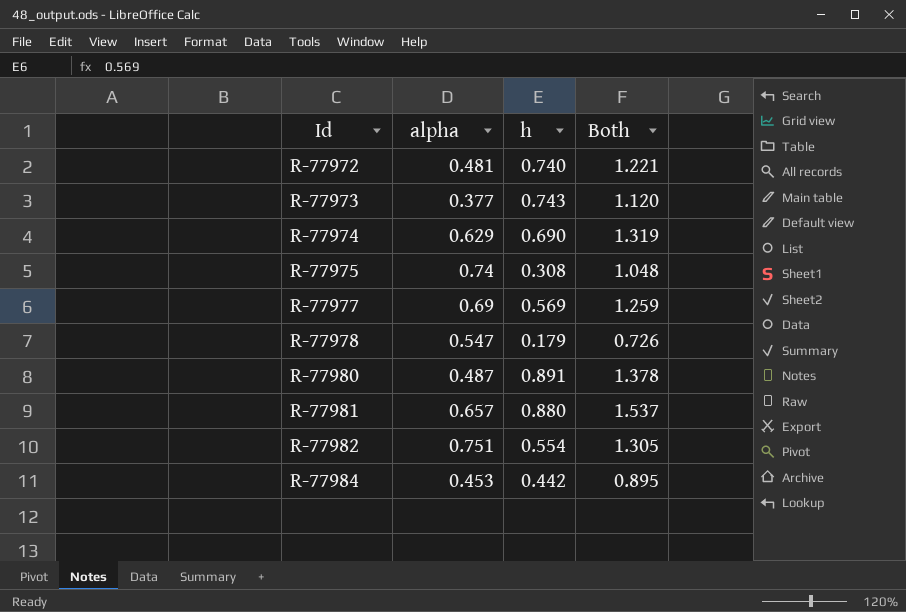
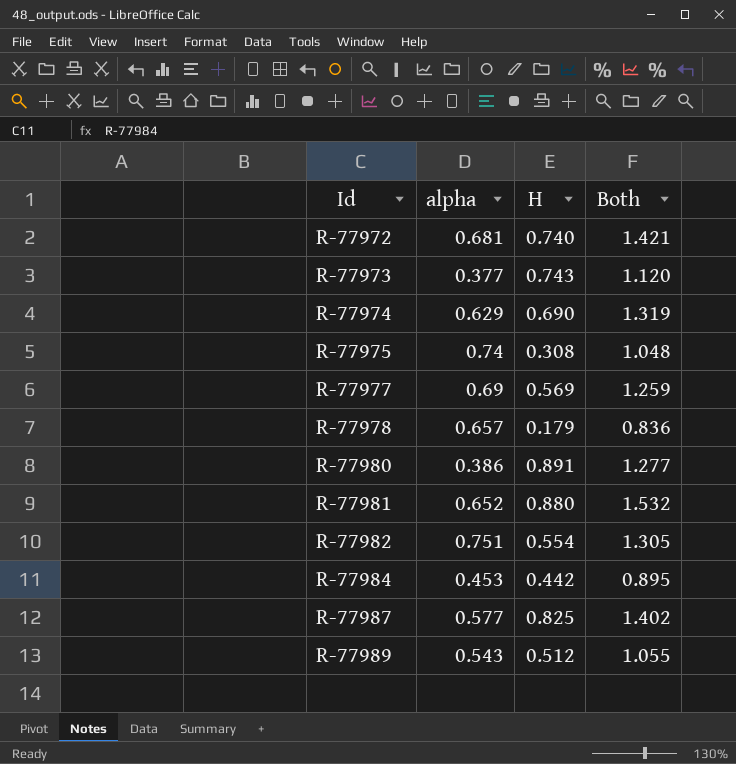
column name: h -> H
R-77972 | alpha: 0.481 -> 0.681
R-77972 | Both: 1.221 -> 1.421
R-77978 | alpha: 0.547 -> 0.657
R-77978 | Both: 0.726 -> 0.836
R-77980 | alpha: 0.487 -> 0.386
R-77980 | Both: 1.378 -> 1.277
R-77981 | alpha: 0.657 -> 0.652
R-77981 | Both: 1.537 -> 1.532
row R-77987: none -> 0.577 | 0.825 | 1.402
row R-77989: none -> 0.543 | 0.512 | 1.055

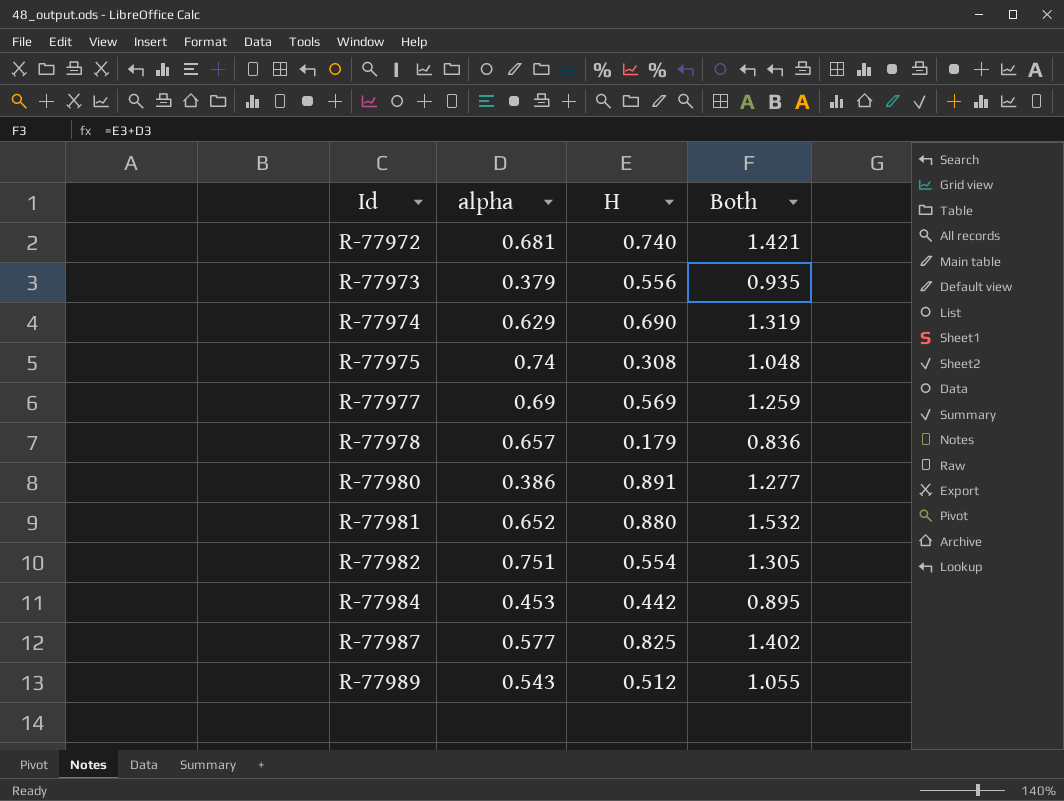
R-77973 | alpha: 0.377 -> 0.379
R-77973 | H: 0.743 -> 0.556
R-77973 | Both: 1.120 -> 0.935

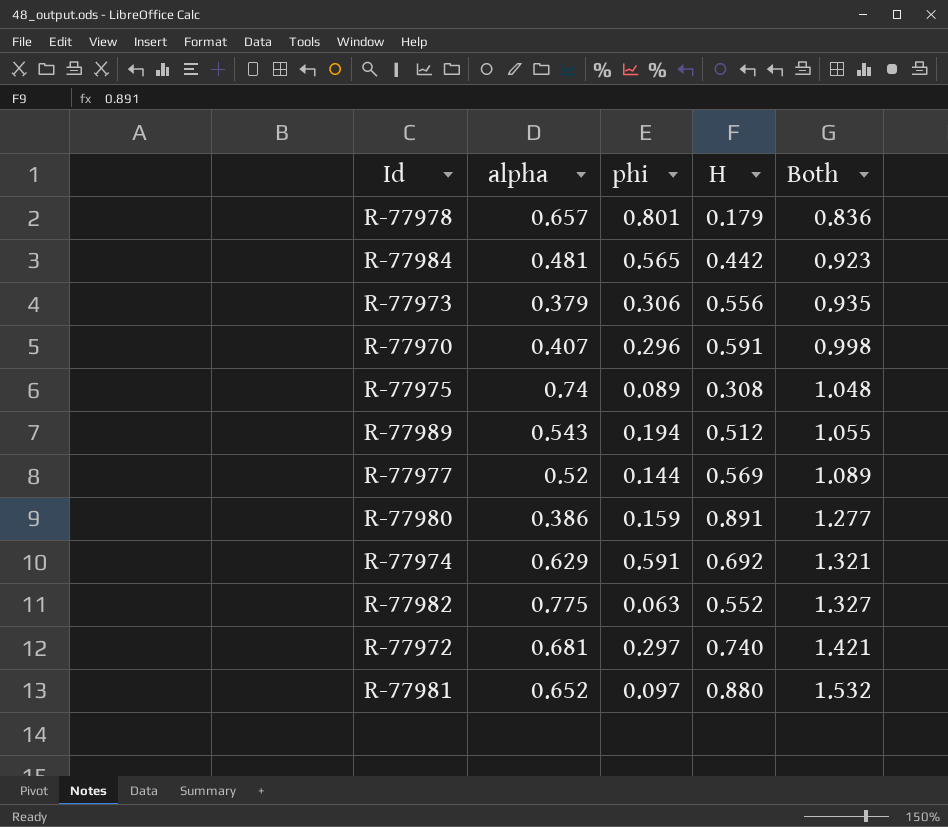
row order: Id ascending -> Both ascending
column phi | position: none -> 3
row R-77987: 0.577 | 0.825 | 1.402 -> none
R-77984 | alpha: 0.453 -> 0.481
R-77984 | Both: 0.895 -> 0.923
row R-77970: none -> 0.407 | 0.296 | 0.591 | 0.998
R-77977 | alpha: 0.69 -> 0.52
R-77977 | Both: 1.259 -> 1.089
R-77974 | H: 0.690 -> 0.692
R-77974 | Both: 1.319 -> 1.321
R-77982 | alpha: 0.751 -> 0.775
R-77982 | H: 0.554 -> 0.552
R-77982 | Both: 1.305 -> 1.327

